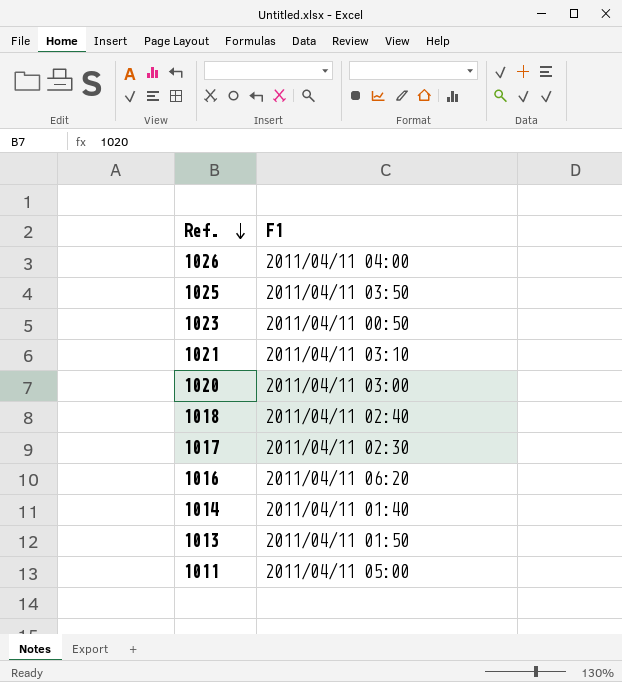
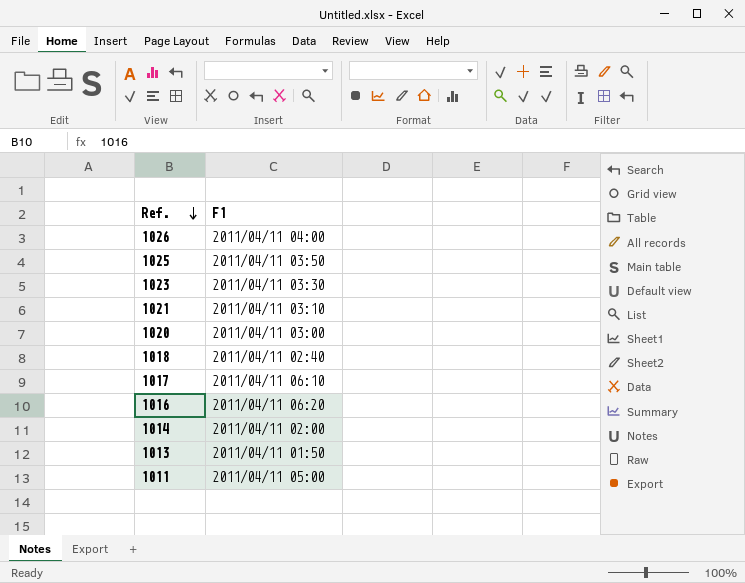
1023 | F1: 2011/04/11 00:50 -> 2011/04/11 03:30
1017 | F1: 2011/04/11 02:30 -> 2011/04/11 06:10
1014 | F1: 2011/04/11 01:40 -> 2011/04/11 02:00

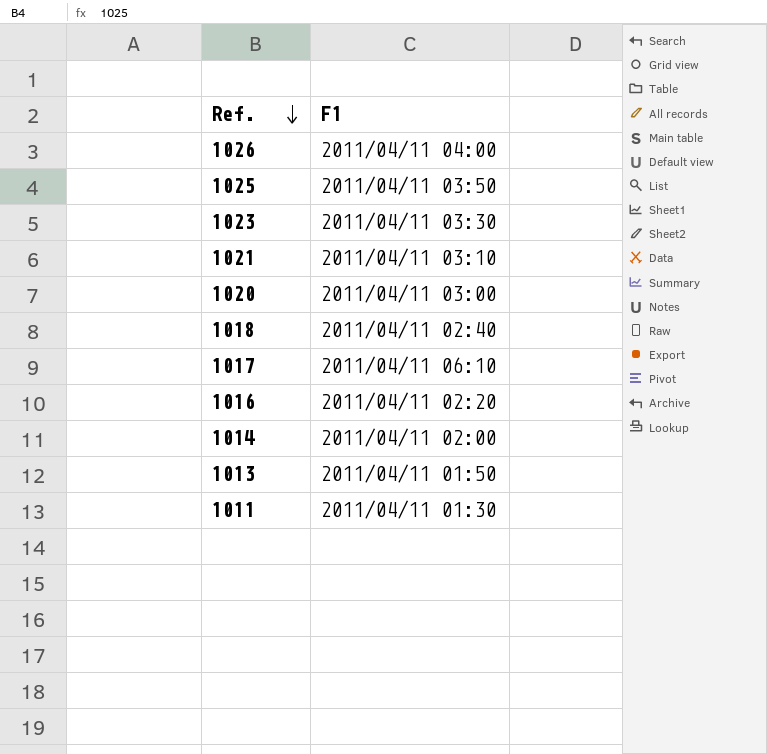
1016 | F1: 2011/04/11 06:20 -> 2011/04/11 02:20
1011 | F1: 2011/04/11 05:00 -> 2011/04/11 01:30

